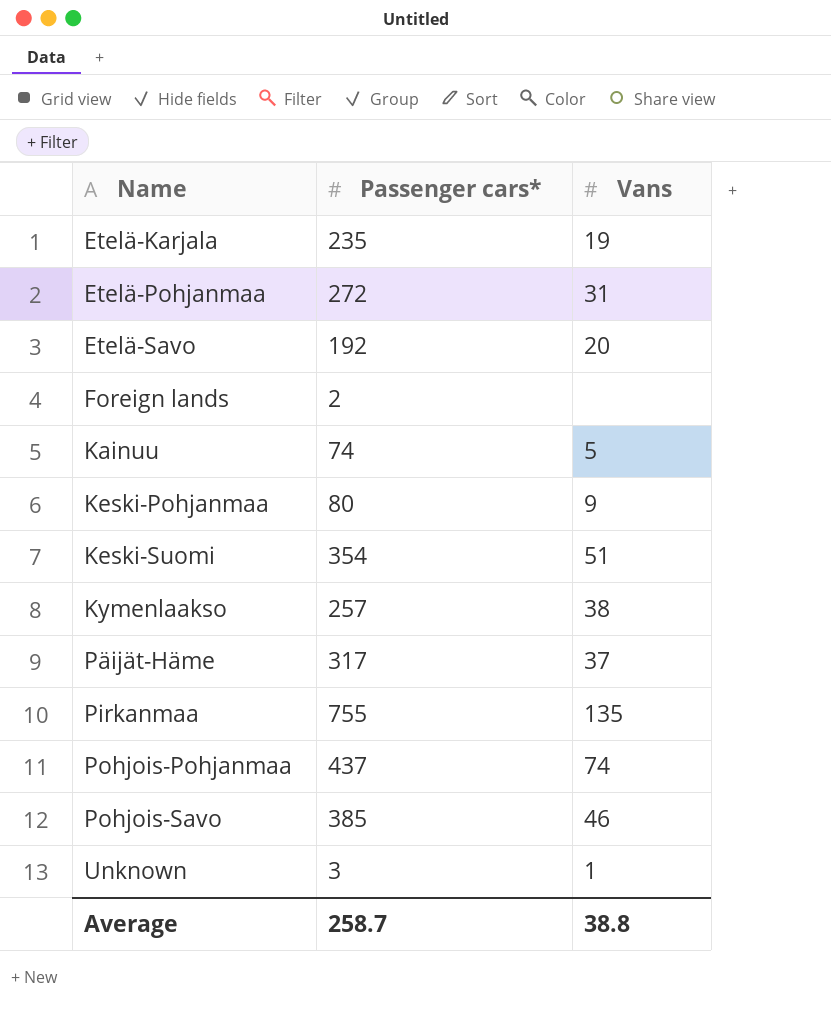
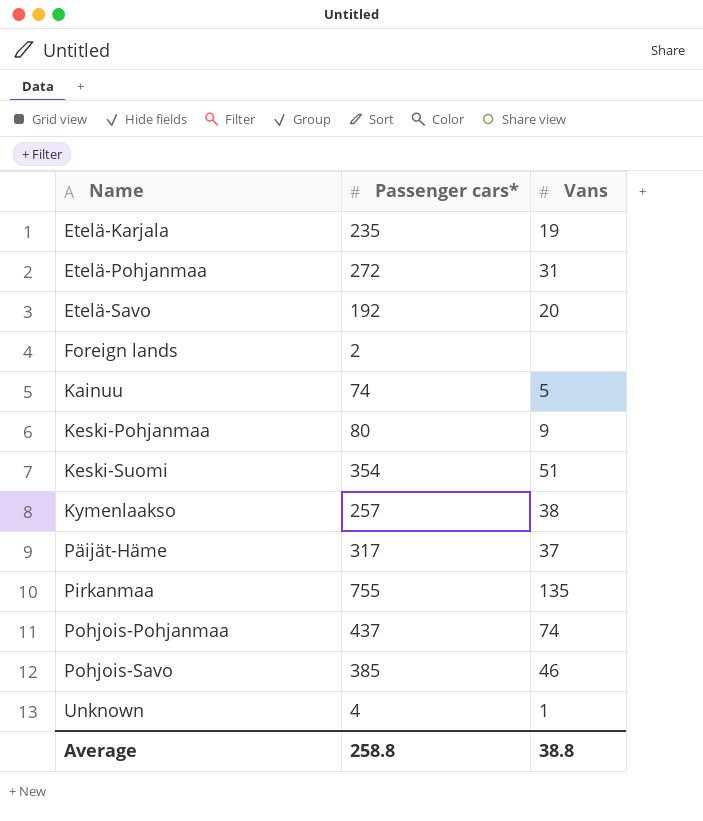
Unknown | Passenger cars*: 3 -> 4
Average | Passenger cars*: 258.7 -> 258.8

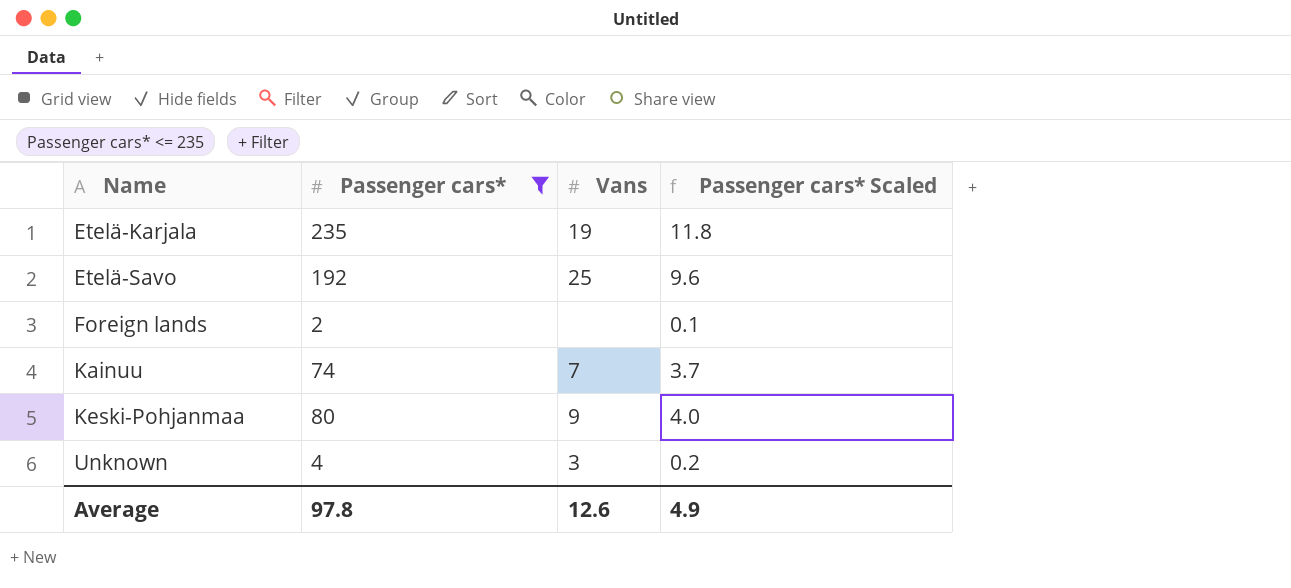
filter: none -> Passenger cars* <= 235
column Passenger cars* Scaled | formula: none -> [Passenger cars*] * 0.05
Etelä-Savo | Vans: 20 -> 25
Kainuu | Vans: 5 -> 7
Unknown | Vans: 1 -> 3
Average | Passenger cars*: 258.8 -> 97.8
Average | Vans: 38.8 -> 12.6

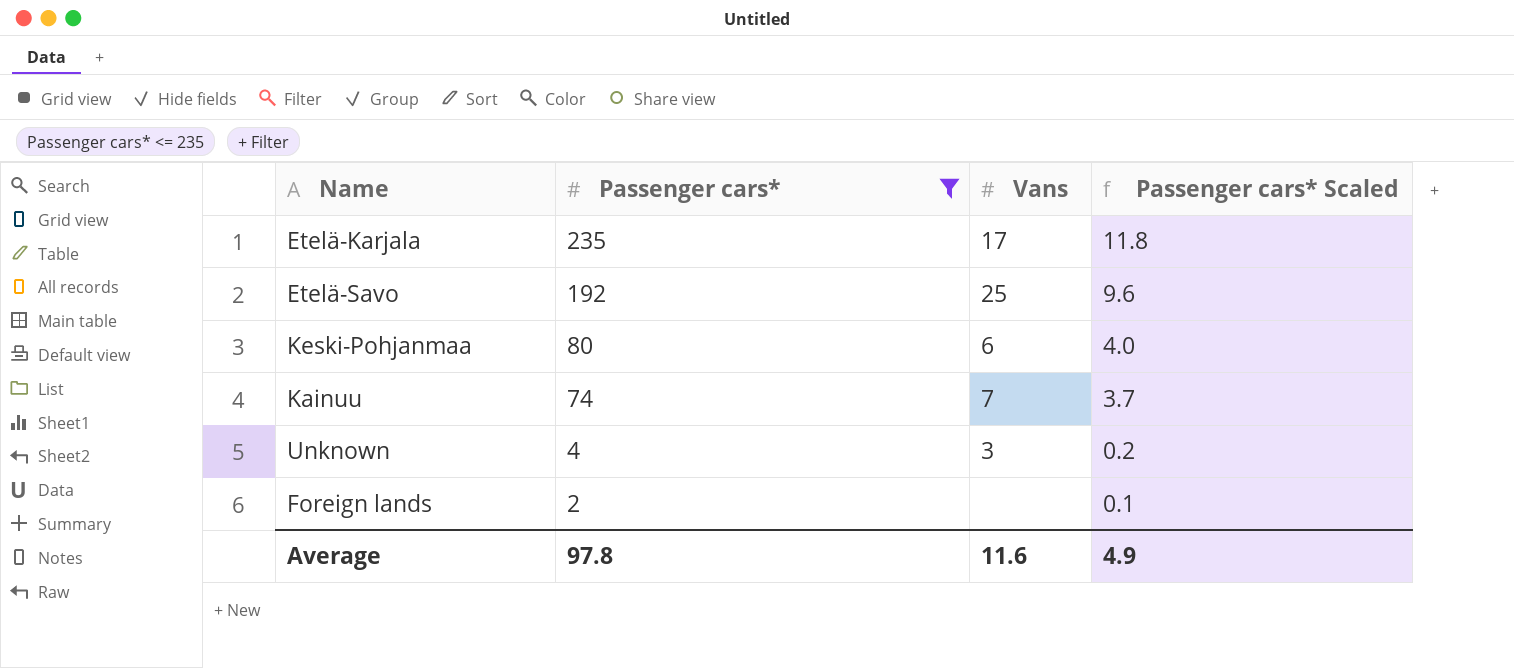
row order: Name ascending -> Passenger cars* descending
Etelä-Karjala | Vans: 19 -> 17
Keski-Pohjanmaa | Vans: 9 -> 6
Average | Vans: 12.6 -> 11.6

